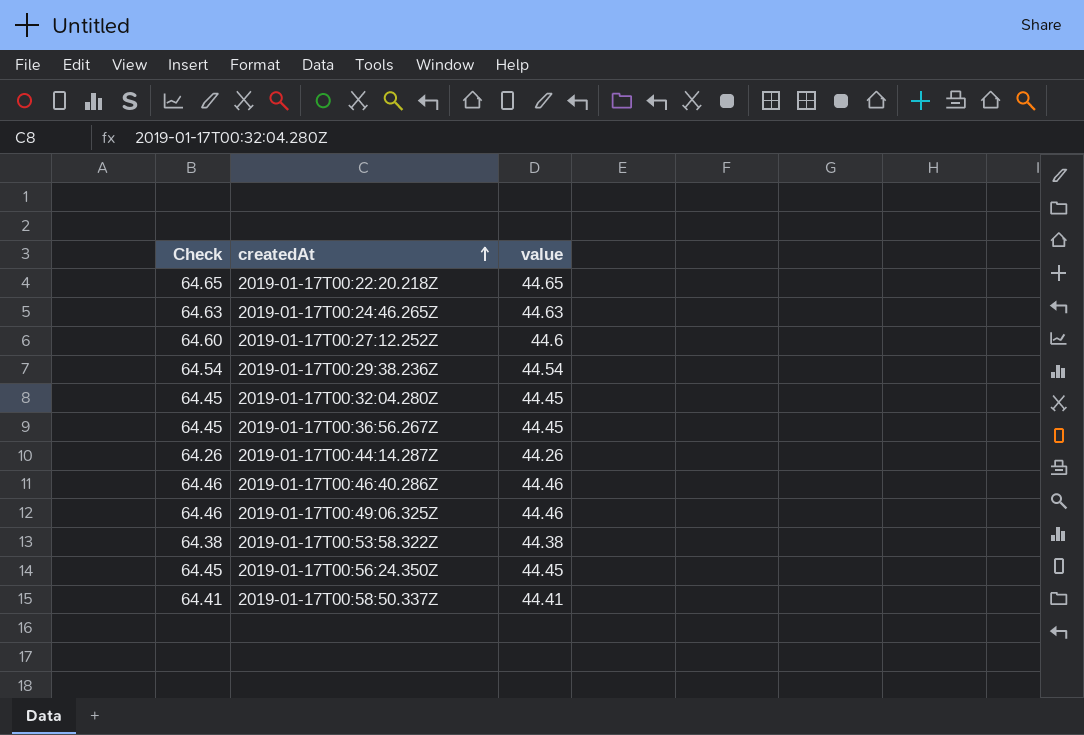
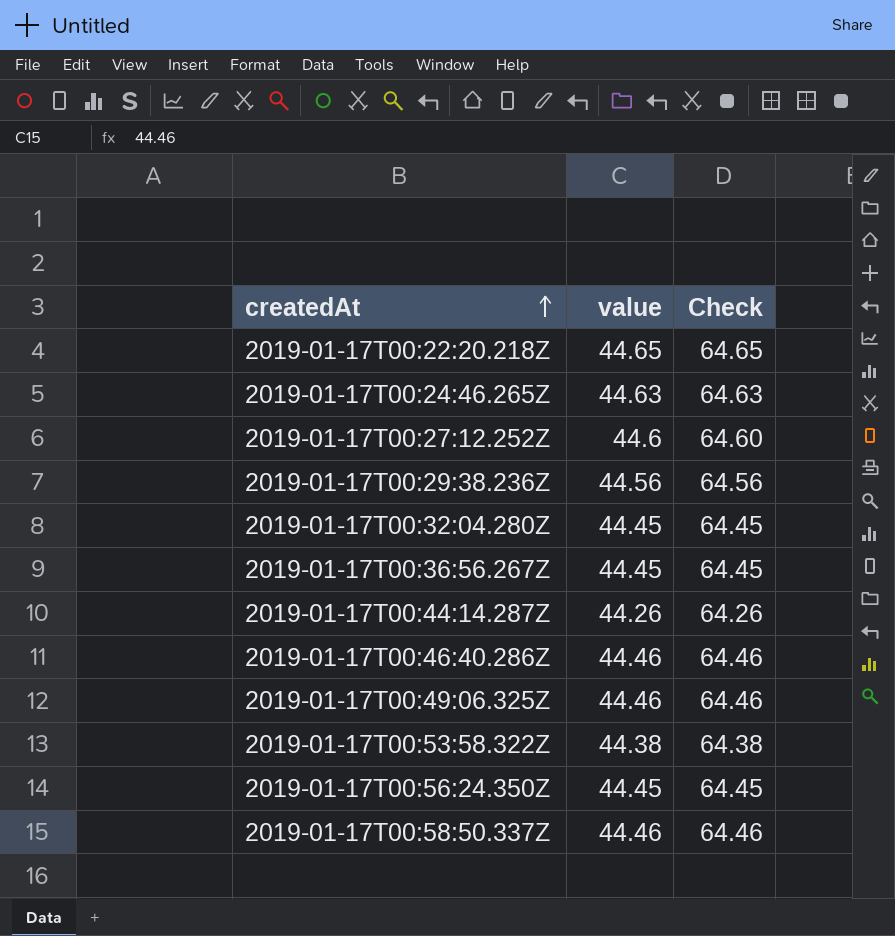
column Check | position: 1 -> 3
2019-01-17T00:29:38.236Z | value: 44.54 -> 44.56
2019-01-17T00:29:38.236Z | Check: 64.54 -> 64.56
2019-01-17T00:58:50.337Z | value: 44.41 -> 44.46
2019-01-17T00:58:50.337Z | Check: 64.41 -> 64.46

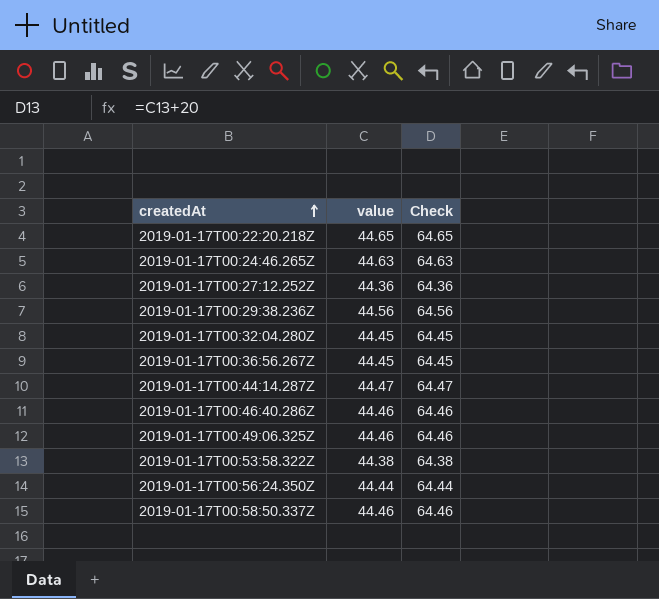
2019-01-17T00:27:12.252Z | value: 44.6 -> 44.36
2019-01-17T00:27:12.252Z | Check: 64.60 -> 64.36
2019-01-17T00:44:14.287Z | value: 44.26 -> 44.47
2019-01-17T00:44:14.287Z | Check: 64.26 -> 64.47
2019-01-17T00:56:24.350Z | value: 44.45 -> 44.44
2019-01-17T00:56:24.350Z | Check: 64.45 -> 64.44

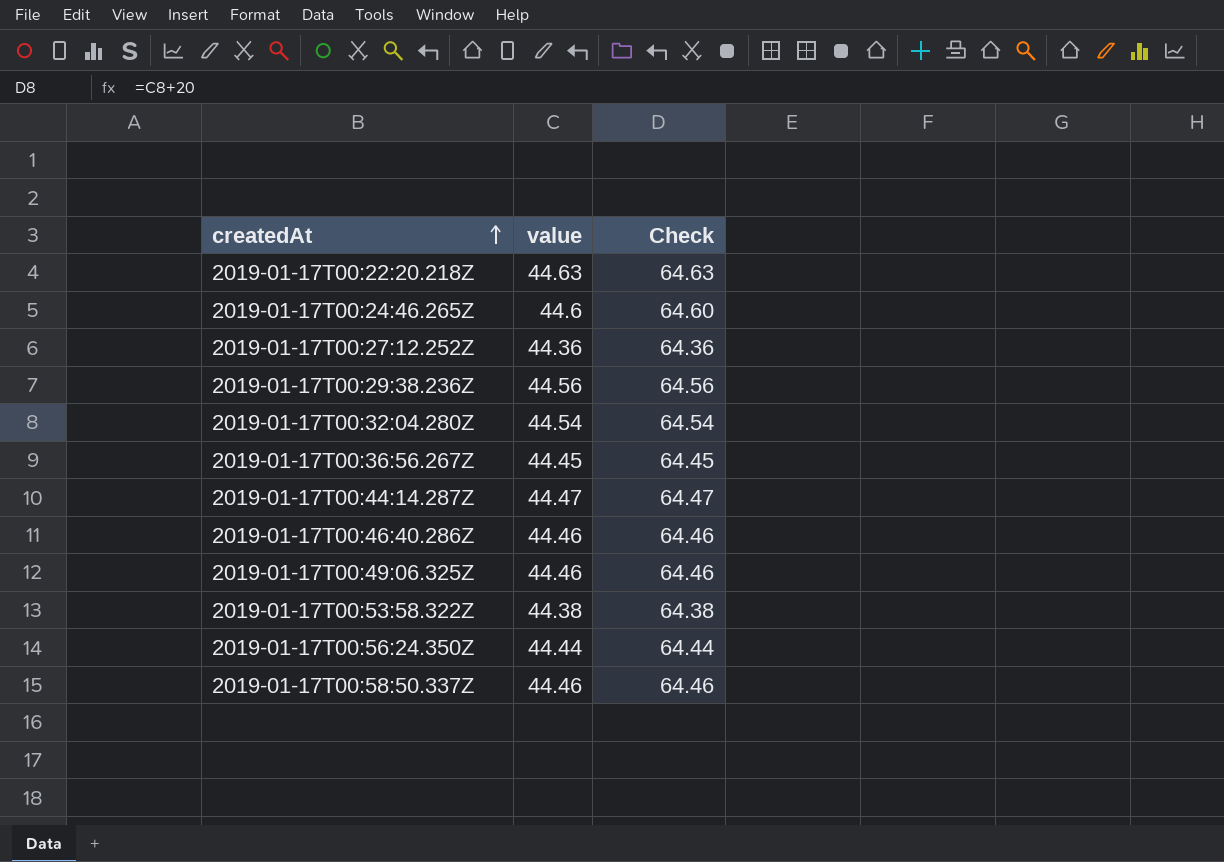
2019-01-17T00:22:20.218Z | value: 44.65 -> 44.63
2019-01-17T00:22:20.218Z | Check: 64.65 -> 64.63
2019-01-17T00:24:46.265Z | value: 44.63 -> 44.6
2019-01-17T00:24:46.265Z | Check: 64.63 -> 64.60
2019-01-17T00:32:04.280Z | value: 44.45 -> 44.54
2019-01-17T00:32:04.280Z | Check: 64.45 -> 64.54

